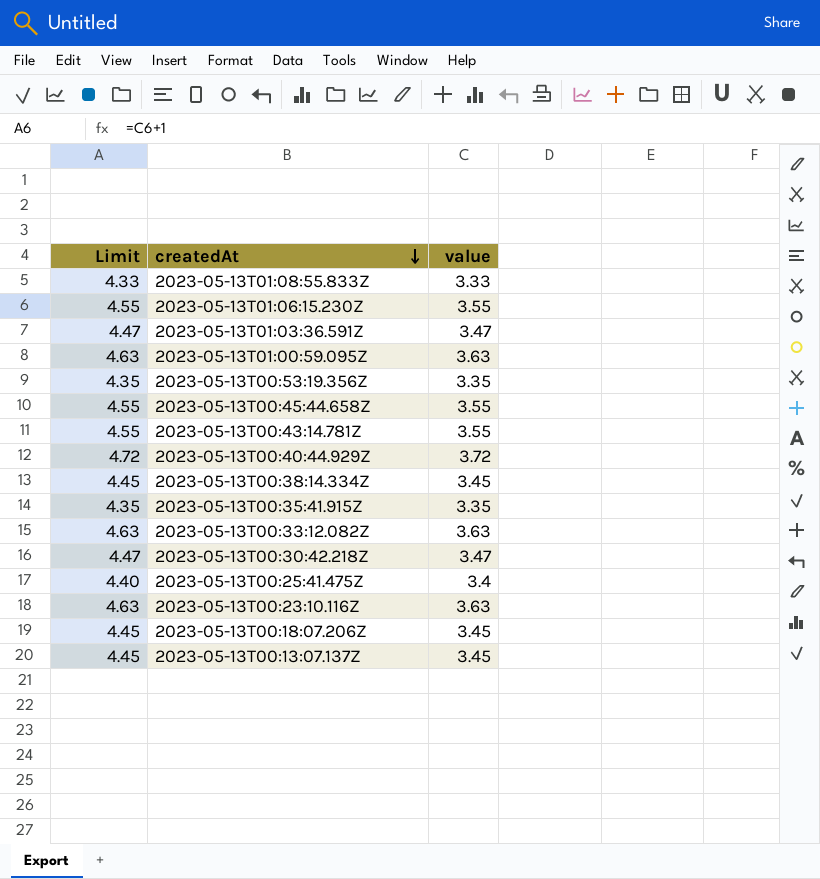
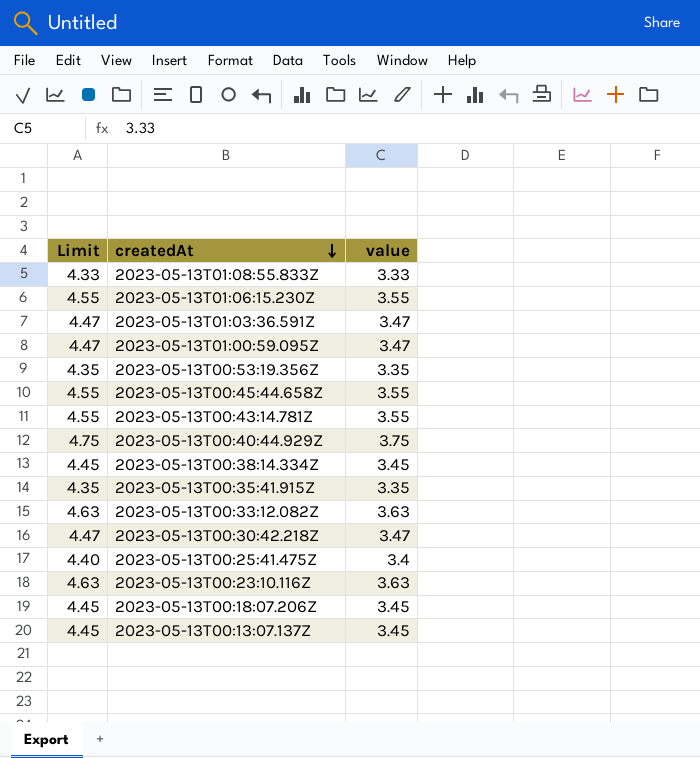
2023-05-13T01:00:59.095Z | Limit: 4.63 -> 4.47
2023-05-13T01:00:59.095Z | value: 3.63 -> 3.47
2023-05-13T00:40:44.929Z | Limit: 4.72 -> 4.75
2023-05-13T00:40:44.929Z | value: 3.72 -> 3.75

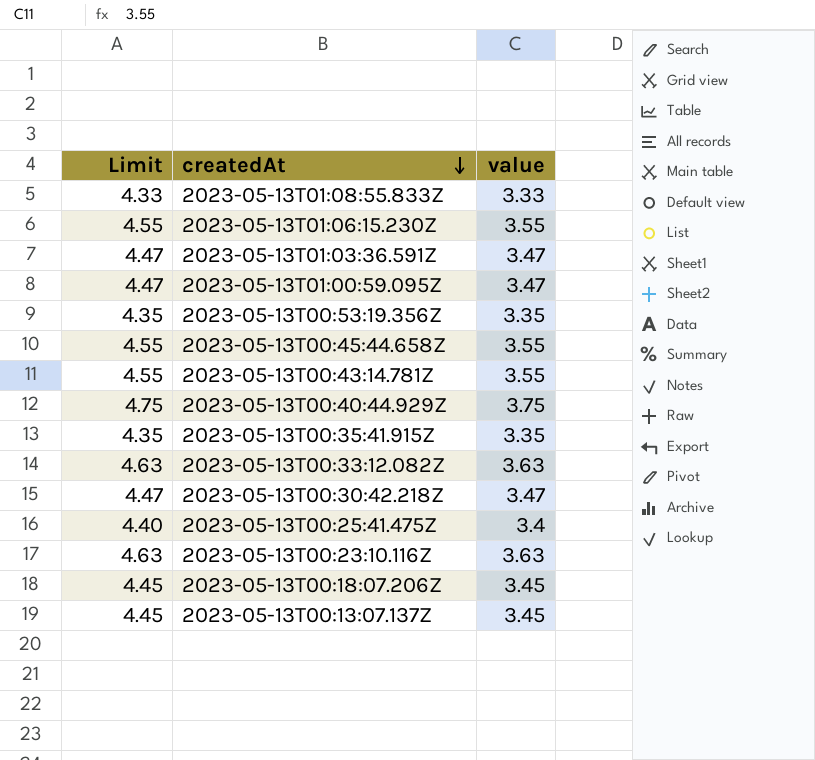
row 2023-05-13T00:38:14.334Z: 4.45 | 3.45 -> none

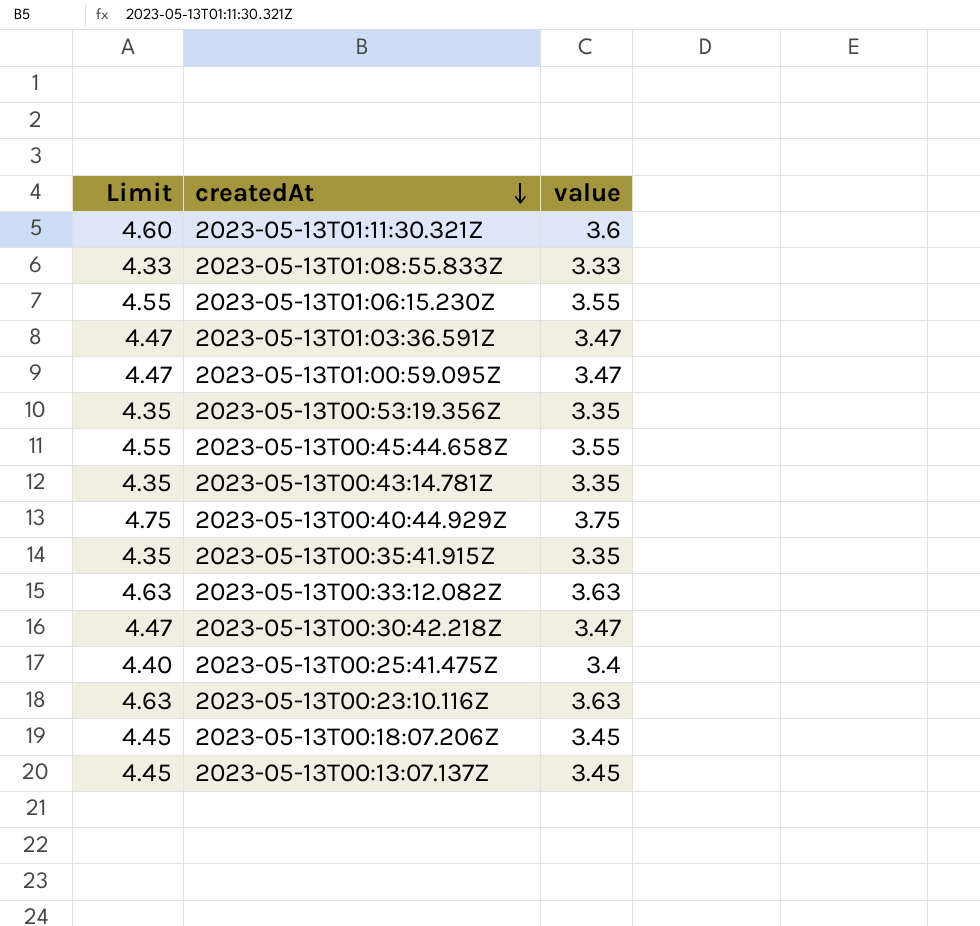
row 2023-05-13T01:11:30.321Z: none -> 4.60 | 3.6
2023-05-13T00:43:14.781Z | Limit: 4.55 -> 4.35
2023-05-13T00:43:14.781Z | value: 3.55 -> 3.35

